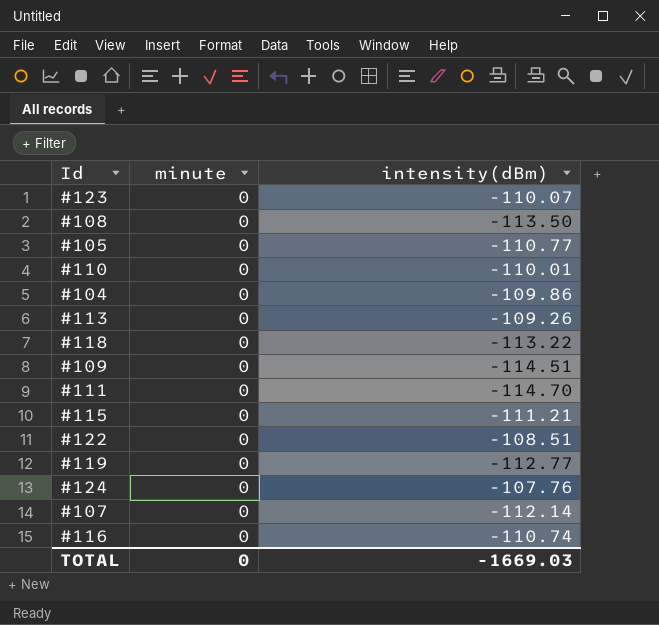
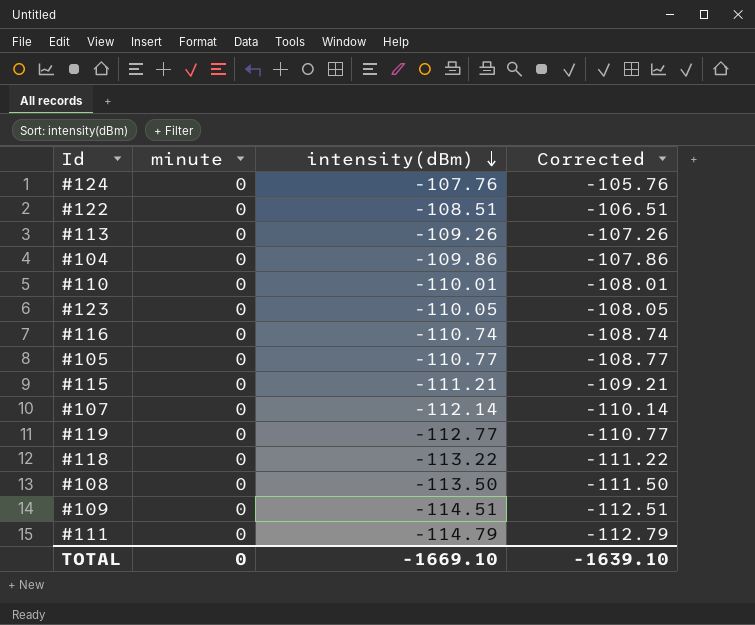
row order: none -> intensity(dBm) descending
column Corrected | formula: none -> [intensity(dBm)] + 2
#123 | intensity(dBm): -110.07 -> -110.05
#111 | intensity(dBm): -114.70 -> -114.79
TOTAL | intensity(dBm): -1669.03 -> -1669.10

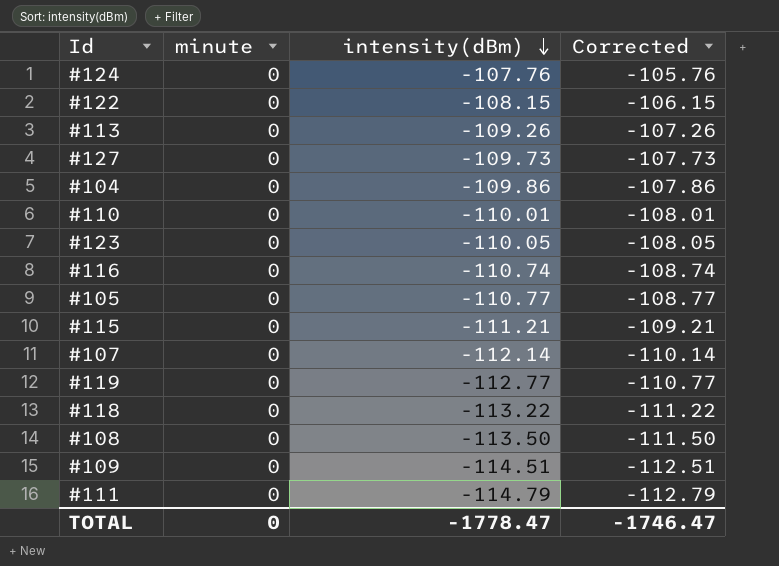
#122 | intensity(dBm): -108.51 -> -108.15
#122 | Corrected: -106.51 -> -106.15
row #127: none -> 0 | -109.73 | -107.73
TOTAL | intensity(dBm): -1669.10 -> -1778.47
TOTAL | Corrected: -1639.10 -> -1746.47

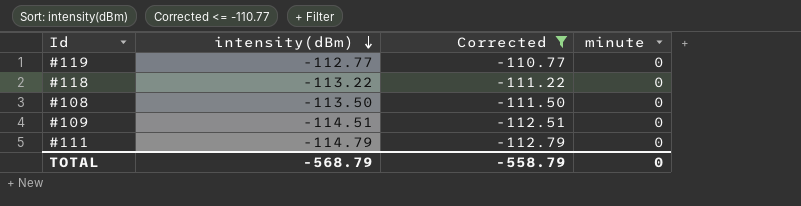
filter: none -> Corrected <= -110.77
column minute | position: 2 -> 4
TOTAL | intensity(dBm): -1778.47 -> -568.79
TOTAL | Corrected: -1746.47 -> -558.79

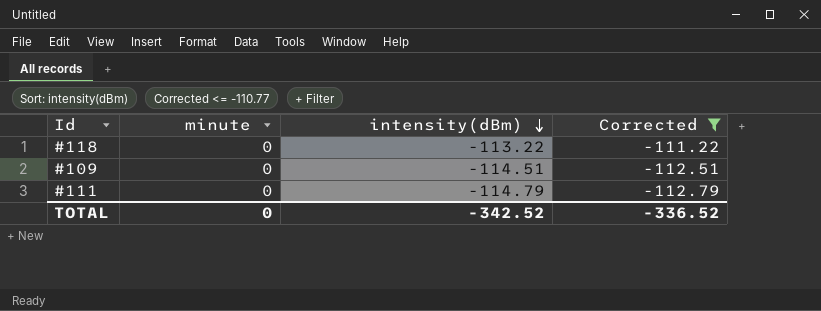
column minute | position: 4 -> 2
row #119: -112.77 | -110.77 | 0 -> none
row #108: -113.50 | -111.50 | 0 -> none
TOTAL | intensity(dBm): -568.79 -> -342.52
TOTAL | Corrected: -558.79 -> -336.52

